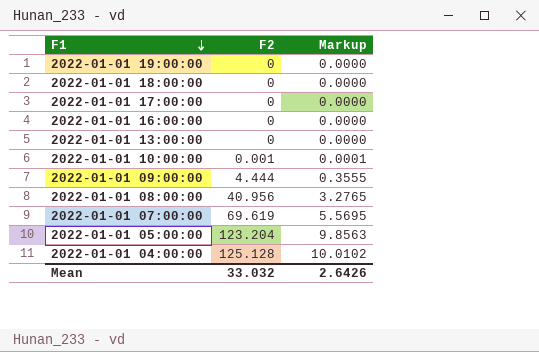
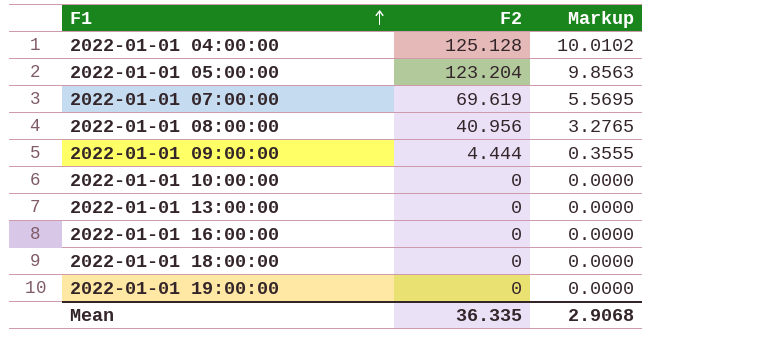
row order: F1 descending -> F1 ascending
row 2022-01-01 17:00:00: 0 | 0.0000 -> none
2022-01-01 10:00:00 | F2: 0.001 -> 0
2022-01-01 10:00:00 | Markup: 0.0001 -> 0.0000
Mean | F2: 33.032 -> 36.335
Mean | Markup: 2.6426 -> 2.9068

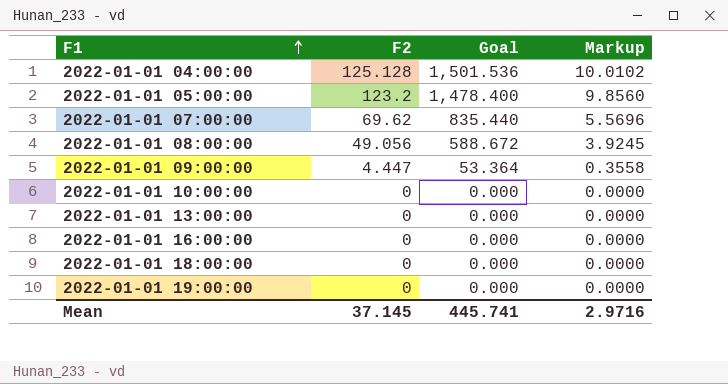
column Goal | formula: none -> [F2] * 12
2022-01-01 05:00:00 | F2: 123.204 -> 123.2
2022-01-01 05:00:00 | Markup: 9.8563 -> 9.8560
2022-01-01 07:00:00 | F2: 69.619 -> 69.62
2022-01-01 07:00:00 | Markup: 5.5695 -> 5.5696
2022-01-01 08:00:00 | F2: 40.956 -> 49.056
2022-01-01 08:00:00 | Markup: 3.2765 -> 3.9245
2022-01-01 09:00:00 | F2: 4.444 -> 4.447
2022-01-01 09:00:00 | Markup: 0.3555 -> 0.3558
Mean | F2: 36.335 -> 37.145
Mean | Markup: 2.9068 -> 2.9716

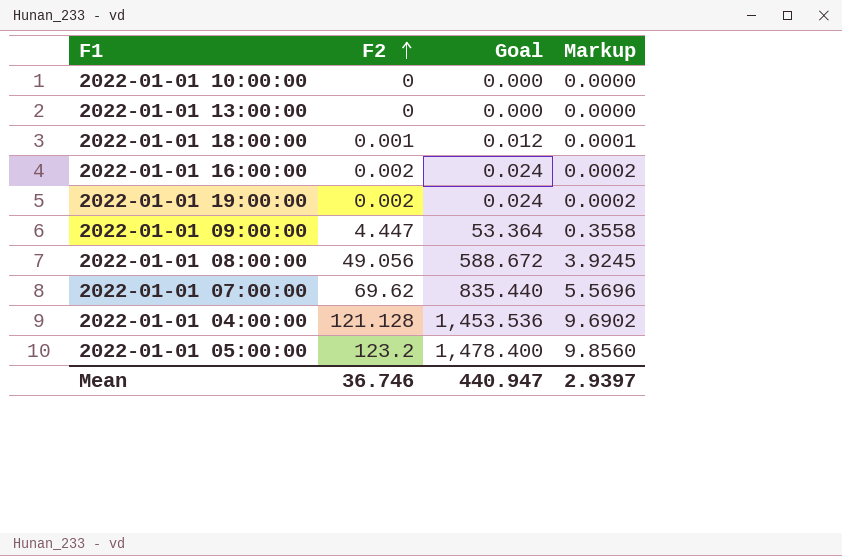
row order: F1 ascending -> F2 ascending
2022-01-01 18:00:00 | F2: 0 -> 0.001
2022-01-01 18:00:00 | Goal: 0.000 -> 0.012
2022-01-01 18:00:00 | Markup: 0.0000 -> 0.0001
2022-01-01 16:00:00 | F2: 0 -> 0.002
2022-01-01 16:00:00 | Goal: 0.000 -> 0.024
2022-01-01 16:00:00 | Markup: 0.0000 -> 0.0002
2022-01-01 19:00:00 | F2: 0 -> 0.002
2022-01-01 19:00:00 | Goal: 0.000 -> 0.024
2022-01-01 19:00:00 | Markup: 0.0000 -> 0.0002
2022-01-01 04:00:00 | F2: 125.128 -> 121.128
2022-01-01 04:00:00 | Goal: 1,501.536 -> 1,453.536
2022-01-01 04:00:00 | Markup: 10.0102 -> 9.6902
Mean | F2: 37.145 -> 36.746
Mean | Goal: 445.741 -> 440.947
Mean | Markup: 2.9716 -> 2.9397

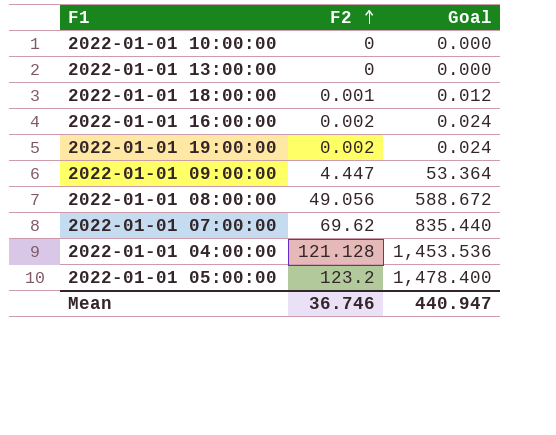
column Markup | formula: [F2] * 0.08 -> none

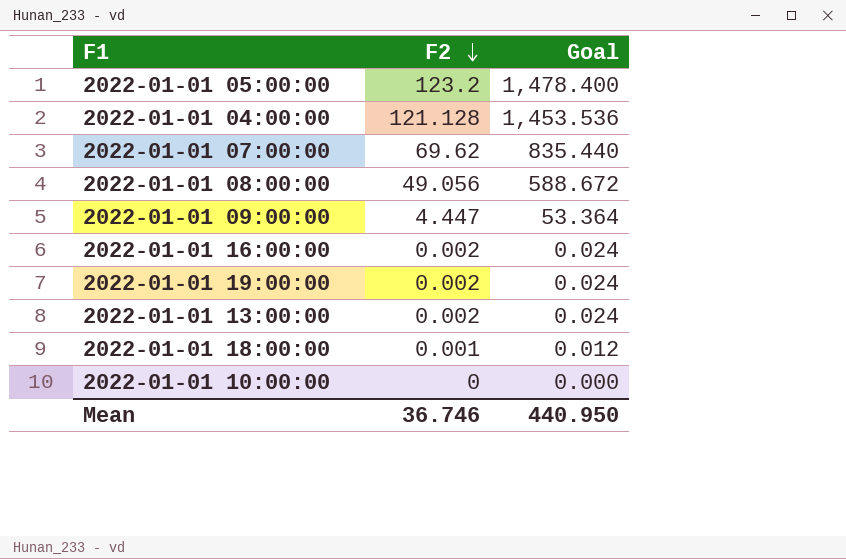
row order: F2 ascending -> F2 descending
2022-01-01 13:00:00 | F2: 0 -> 0.002
2022-01-01 13:00:00 | Goal: 0.000 -> 0.024
Mean | Goal: 440.947 -> 440.950

